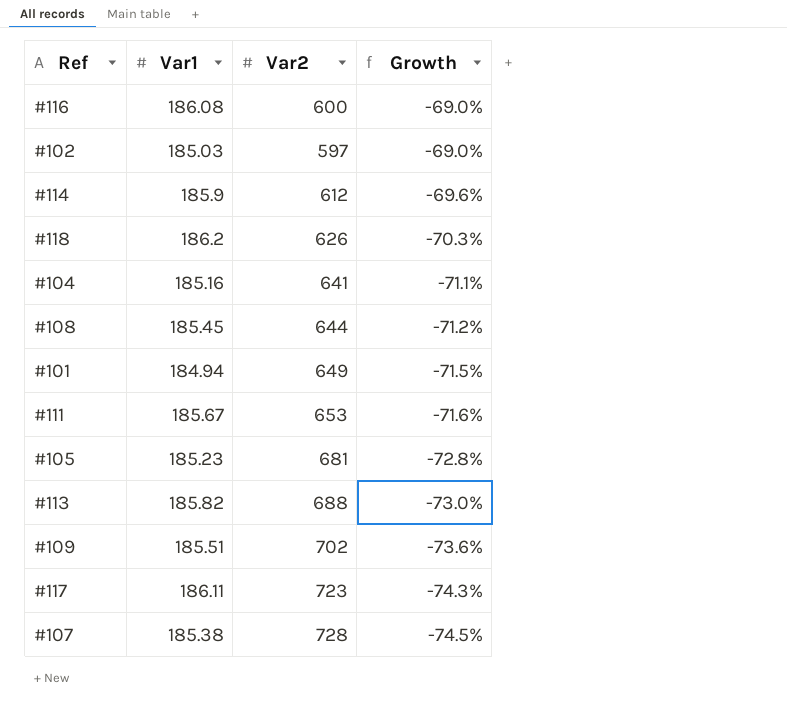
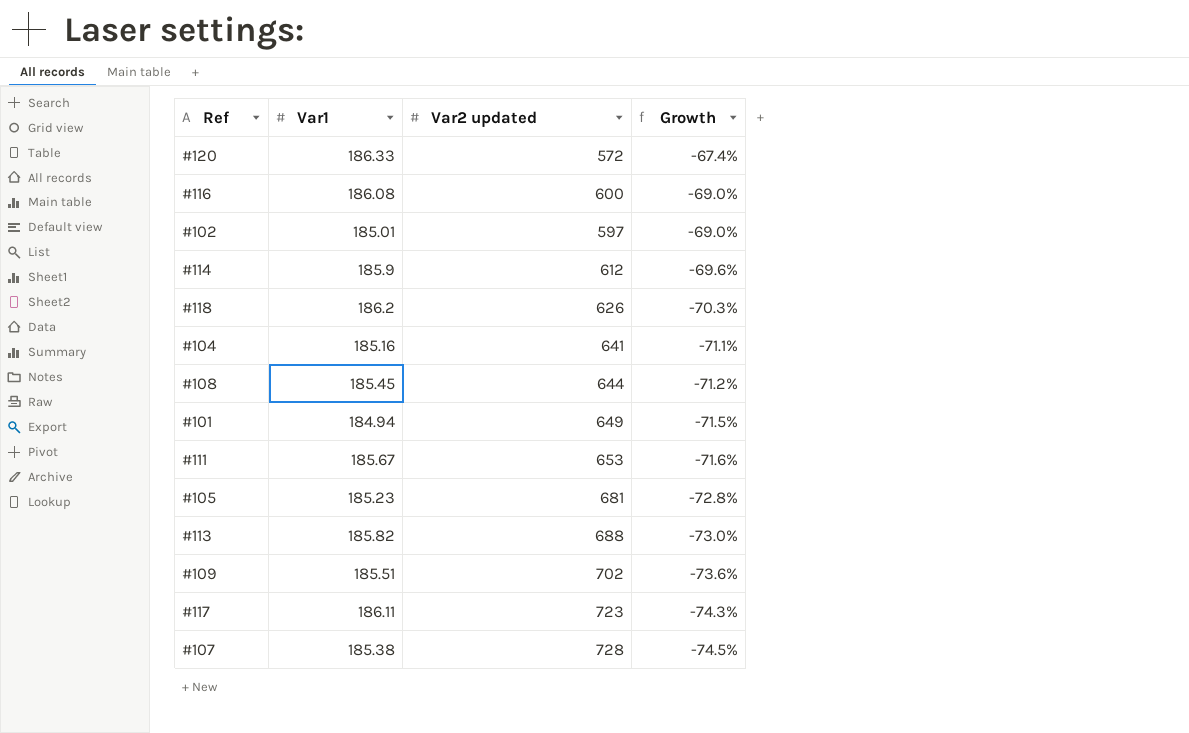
column name: Var2 -> Var2 updated
row #120: none -> 186.33 | 572 | -67.4%
#102 | Var1: 185.03 -> 185.01

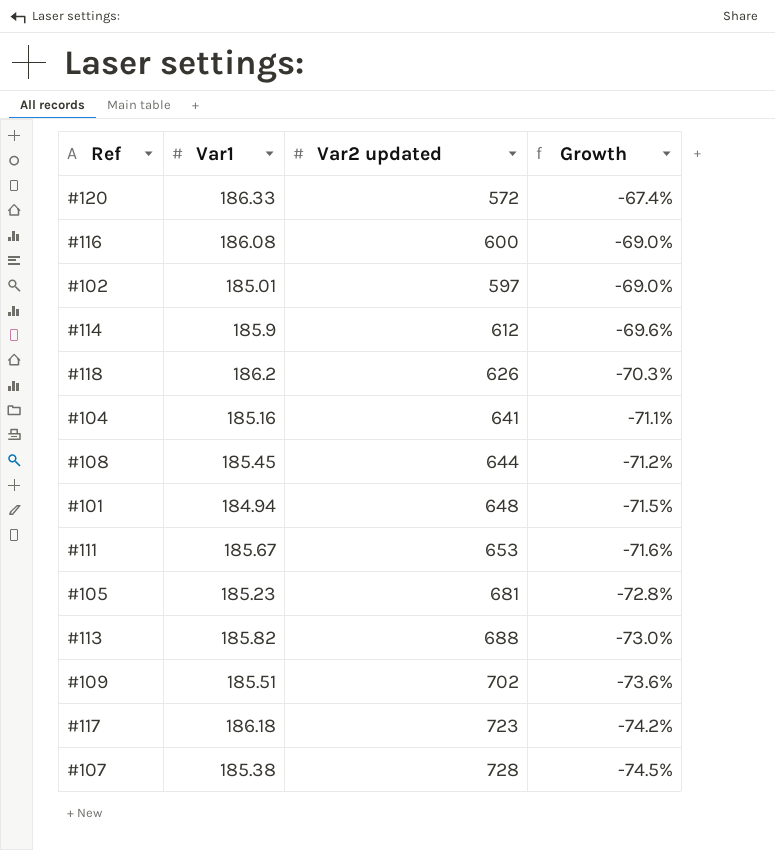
#101 | Var2 updated: 649 -> 648
#117 | Var1: 186.11 -> 186.18
#117 | Growth: -74.3% -> -74.2%

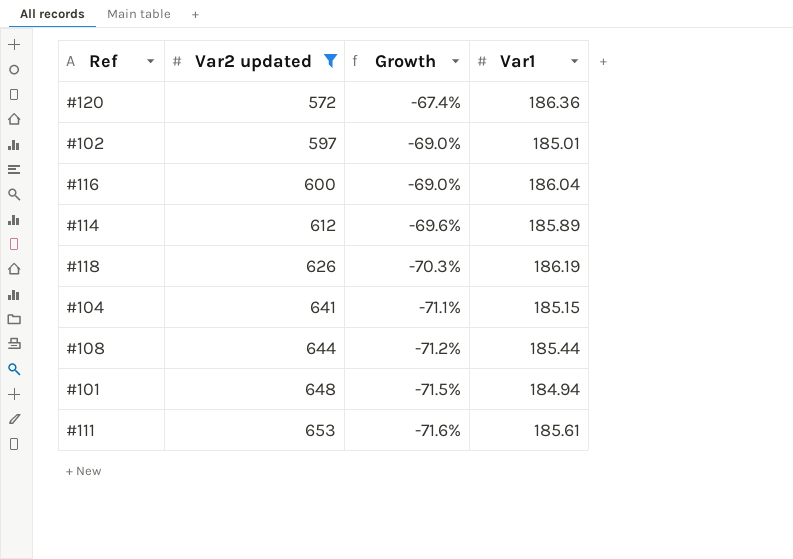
filter: none -> Var2 updated <= 653
row order: Growth descending -> Var2 updated ascending
column Var1 | position: 2 -> 4
#120 | Var1: 186.33 -> 186.36
#116 | Var1: 186.08 -> 186.04
#114 | Var1: 185.9 -> 185.89
#118 | Var1: 186.2 -> 186.19
#104 | Var1: 185.16 -> 185.15
#108 | Var1: 185.45 -> 185.44
#111 | Var1: 185.67 -> 185.61

